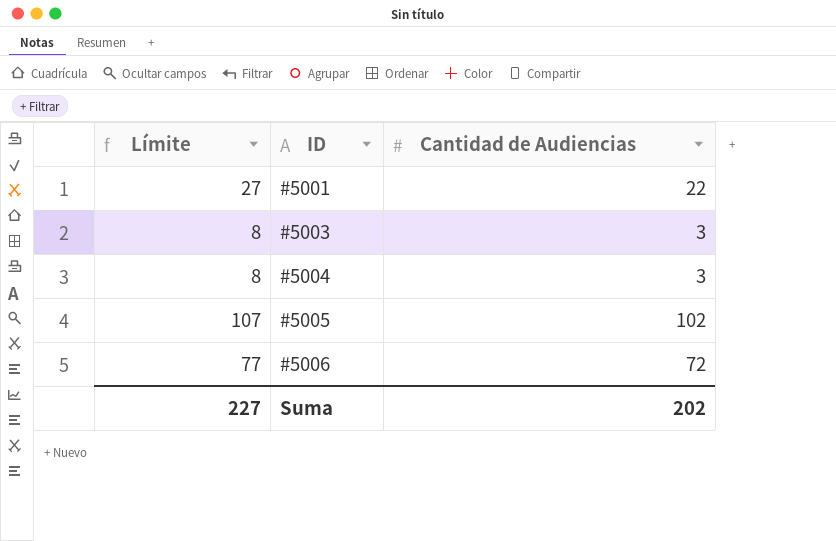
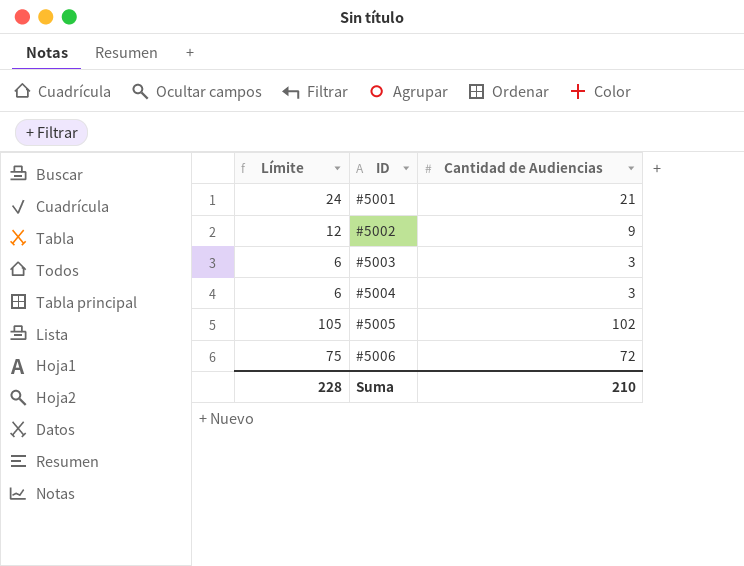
column Límite | formula: [Cantidad de Audiencias] + 5 -> [Cantidad de Audiencias] + 3
#5001 | Cantidad de Audiencias: 22 -> 21
row #5002: none -> 12 | 9
Suma | Límite: 227 -> 228
Suma | Cantidad de Audiencias: 202 -> 210

